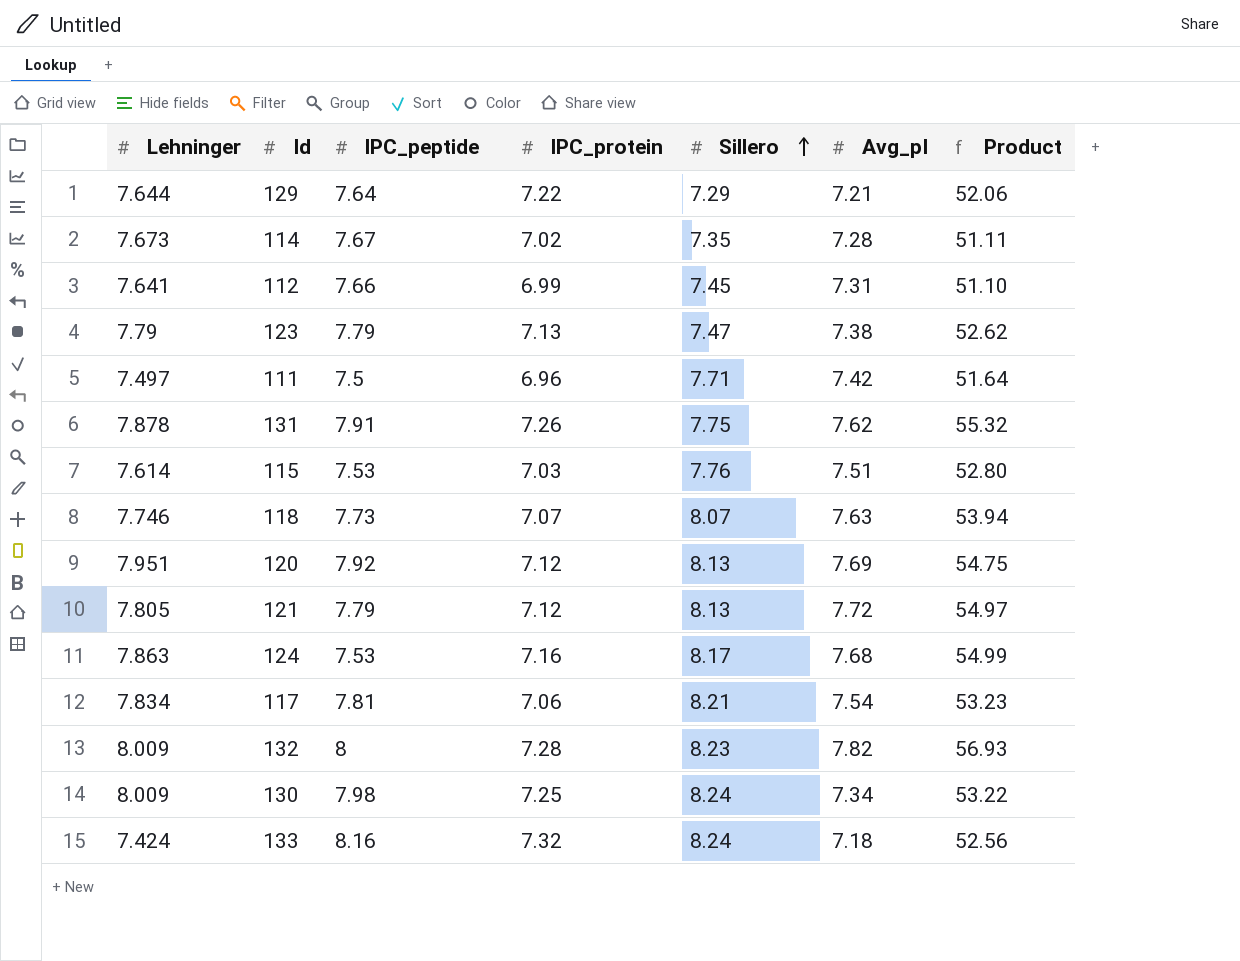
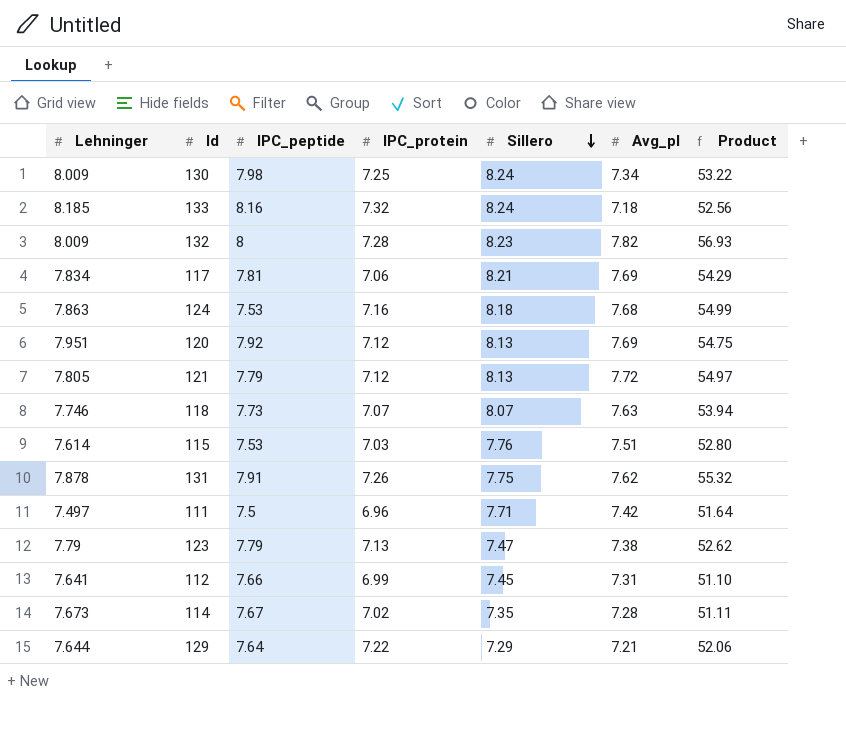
row order: Sillero ascending -> Sillero descending
133 | Lehninger: 7.424 -> 8.185
117 | Avg_pI: 7.54 -> 7.69
117 | Product: 53.23 -> 54.29
124 | Sillero: 8.17 -> 8.18

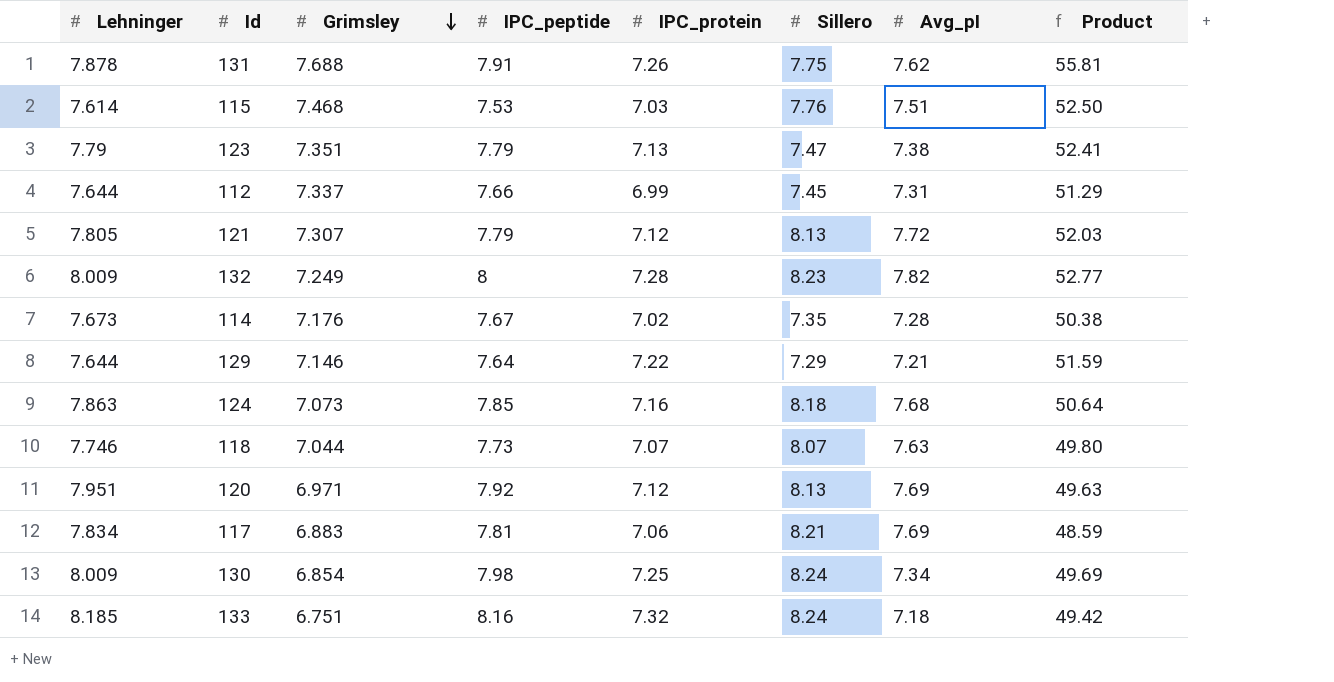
row order: Sillero descending -> Grimsley descending
column Grimsley | position: none -> 3
column Product | formula: [IPC_protein] * [Avg_pI] -> [Grimsley] * [IPC_protein]
row 111: 7.497 | 7.5 | 6.96 | 7.71 | 7.42 | 51.64 -> none
112 | Lehninger: 7.641 -> 7.644
124 | IPC_peptide: 7.53 -> 7.85

